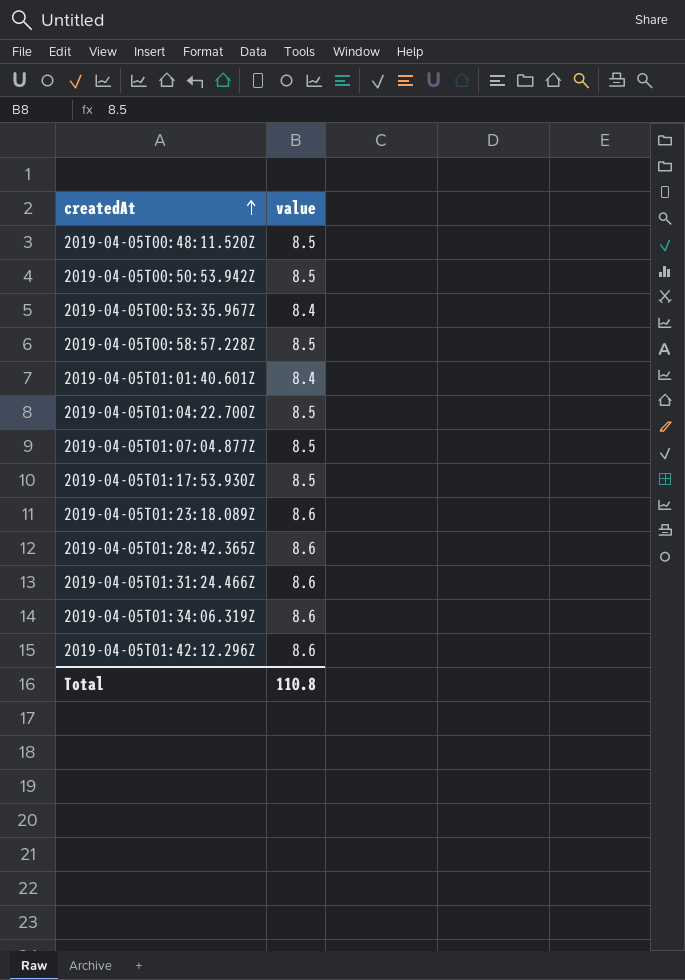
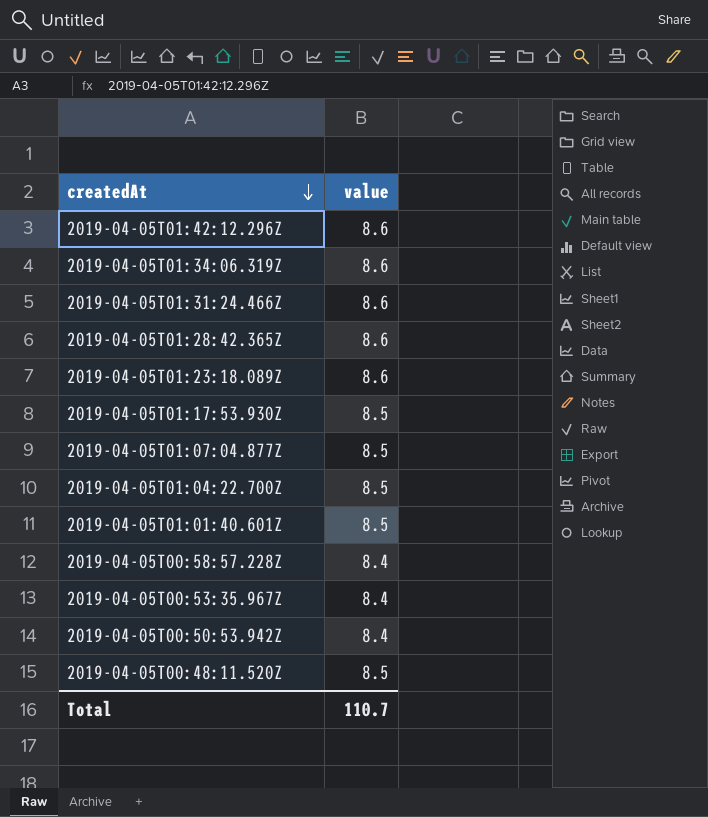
row order: createdAt ascending -> createdAt descending
2019-04-05T01:01:40.601Z | value: 8.4 -> 8.5
2019-04-05T00:58:57.228Z | value: 8.5 -> 8.4
2019-04-05T00:50:53.942Z | value: 8.5 -> 8.4
Total | value: 110.8 -> 110.7

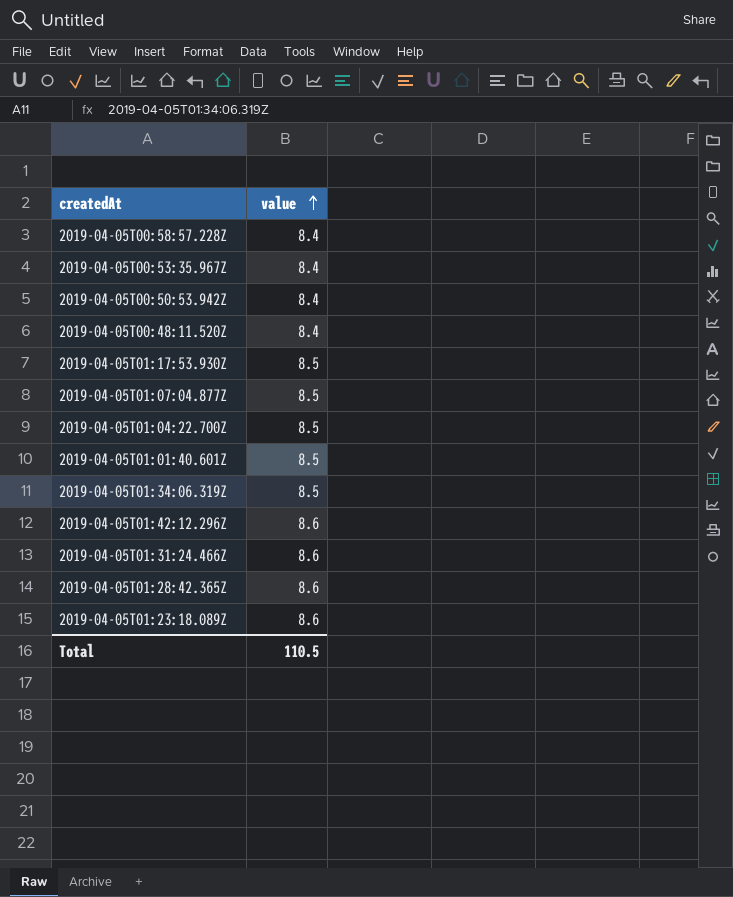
row order: createdAt descending -> value ascending
2019-04-05T00:48:11.520Z | value: 8.5 -> 8.4
2019-04-05T01:34:06.319Z | value: 8.6 -> 8.5
Total | value: 110.7 -> 110.5

